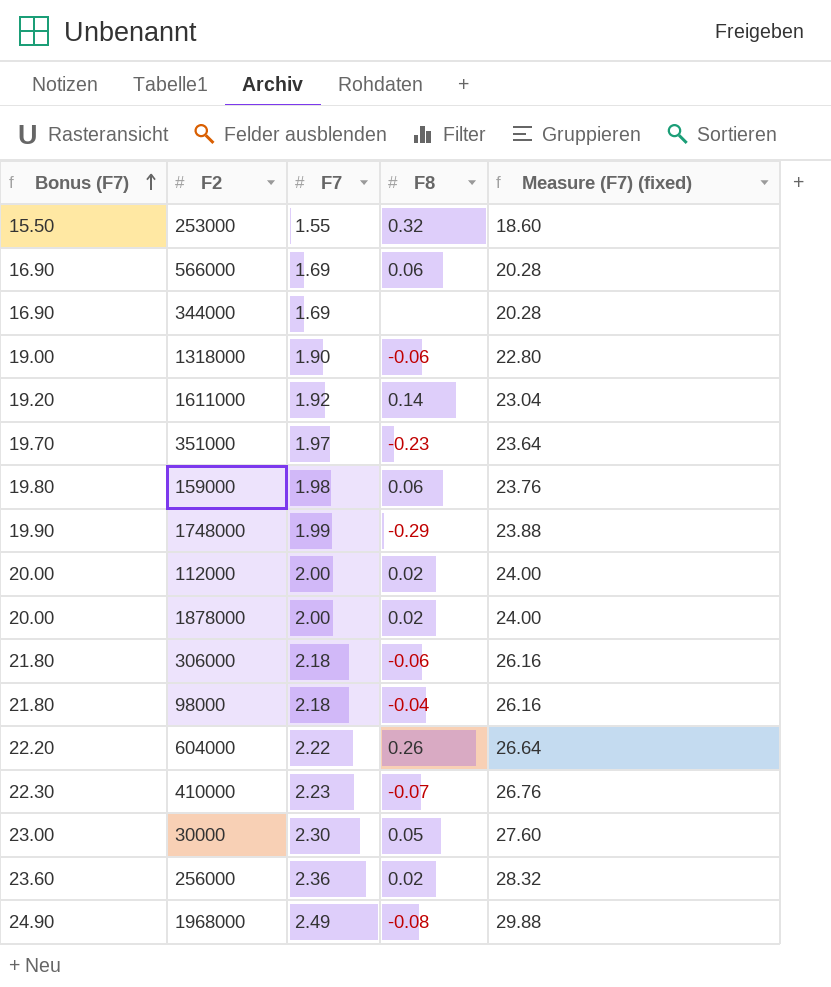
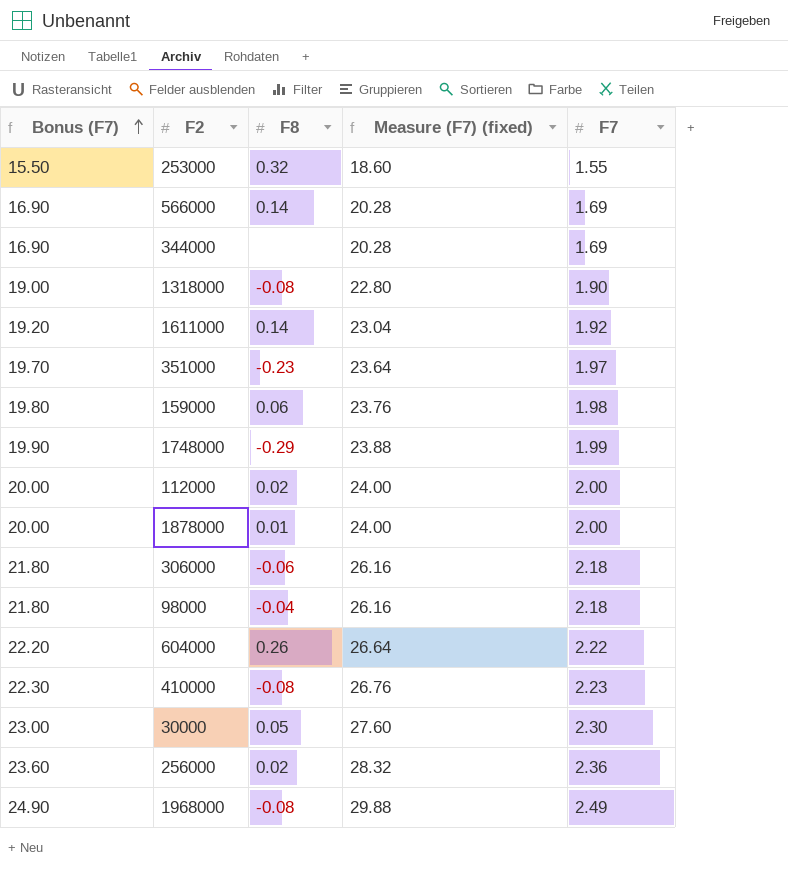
column F7 | position: 3 -> 5
566000 | F8: 0.06 -> 0.14
1318000 | F8: -0.06 -> -0.08
1878000 | F8: 0.02 -> 0.01
410000 | F8: -0.07 -> -0.08

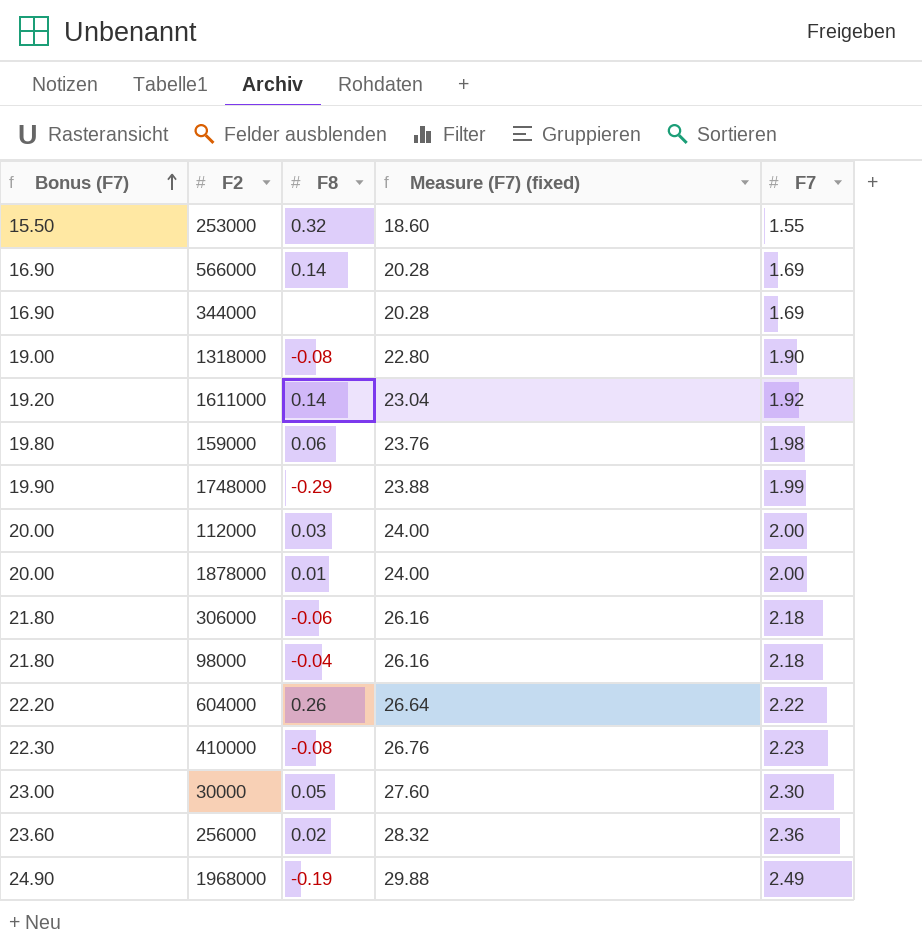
row 351000: 19.70 | -0.23 | 23.64 | 1.97 -> none
112000 | F8: 0.02 -> 0.03
1968000 | F8: -0.08 -> -0.19

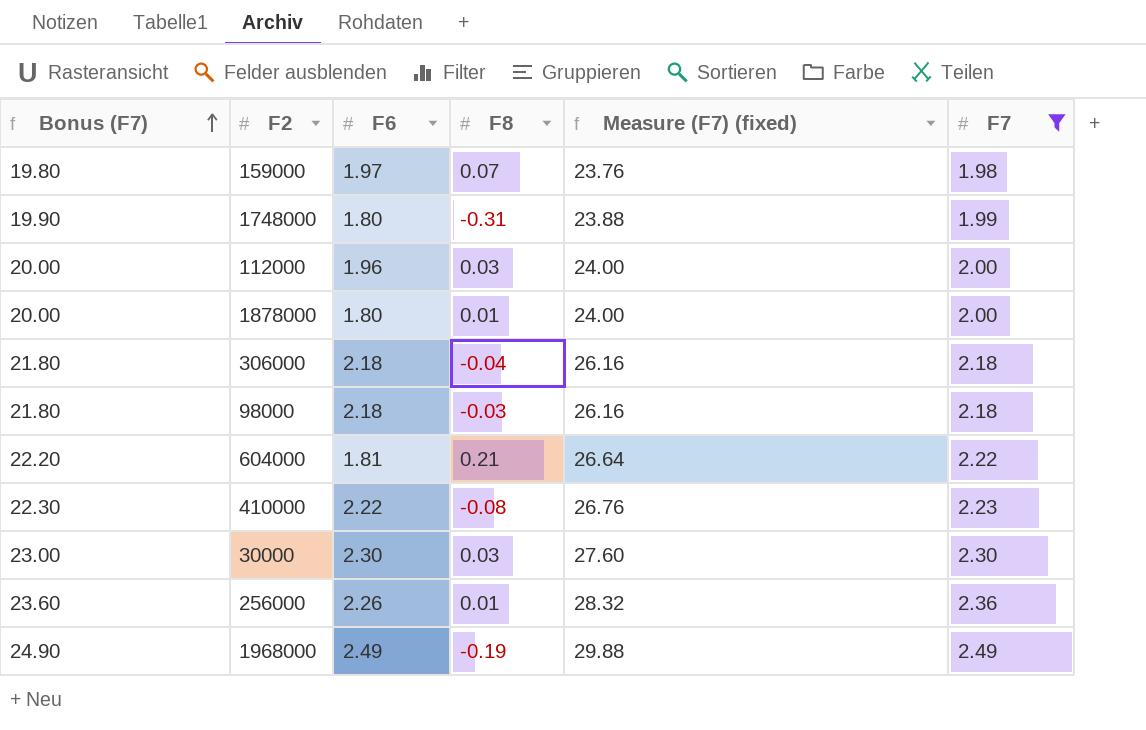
filter: none -> F7 >= 1.98
column F6 | position: none -> 3
159000 | F8: 0.06 -> 0.07
1748000 | F8: -0.29 -> -0.31
306000 | F8: -0.06 -> -0.04
98000 | F8: -0.04 -> -0.03
604000 | F8: 0.26 -> 0.21
30000 | F8: 0.05 -> 0.03
256000 | F8: 0.02 -> 0.01

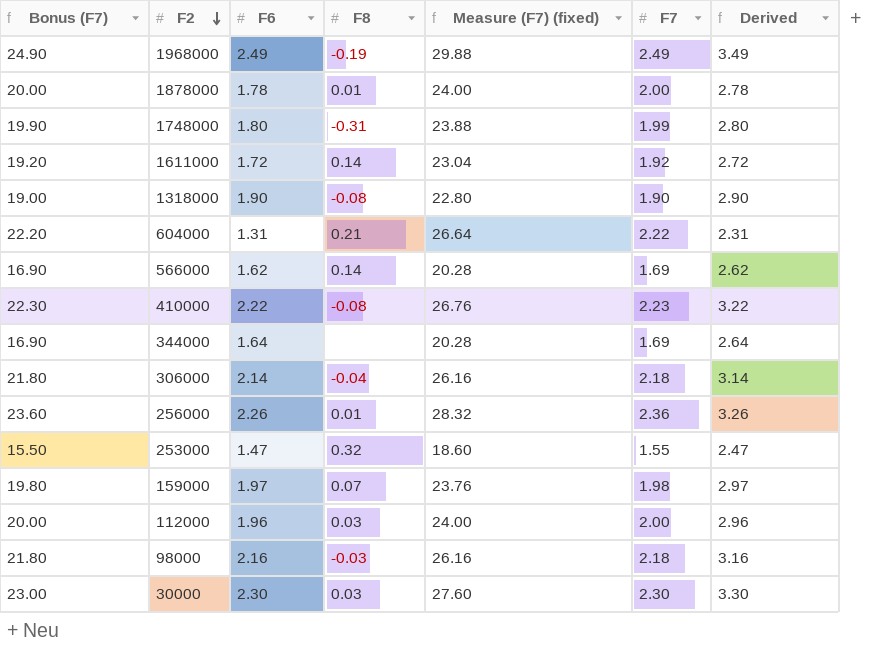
filter: F7 >= 1.98 -> none
row order: Bonus (F7) ascending -> F2 descending
column Derived | formula: none -> [F6] + 1
1878000 | F6: 1.80 -> 1.78
604000 | F6: 1.81 -> 1.31
306000 | F6: 2.18 -> 2.14
98000 | F6: 2.18 -> 2.16

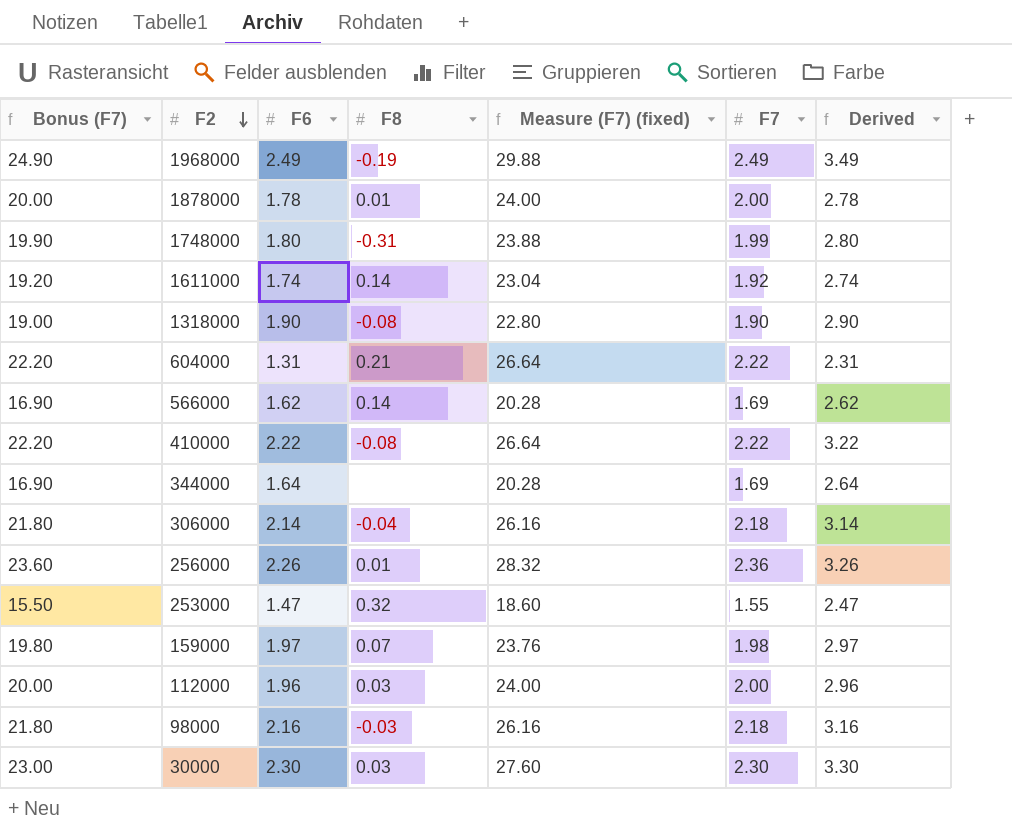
1611000 | F6: 1.72 -> 1.74
1611000 | Derived: 2.72 -> 2.74
410000 | Bonus (F7): 22.30 -> 22.20
410000 | Measure (F7) (fixed): 26.76 -> 26.64
410000 | F7: 2.23 -> 2.22

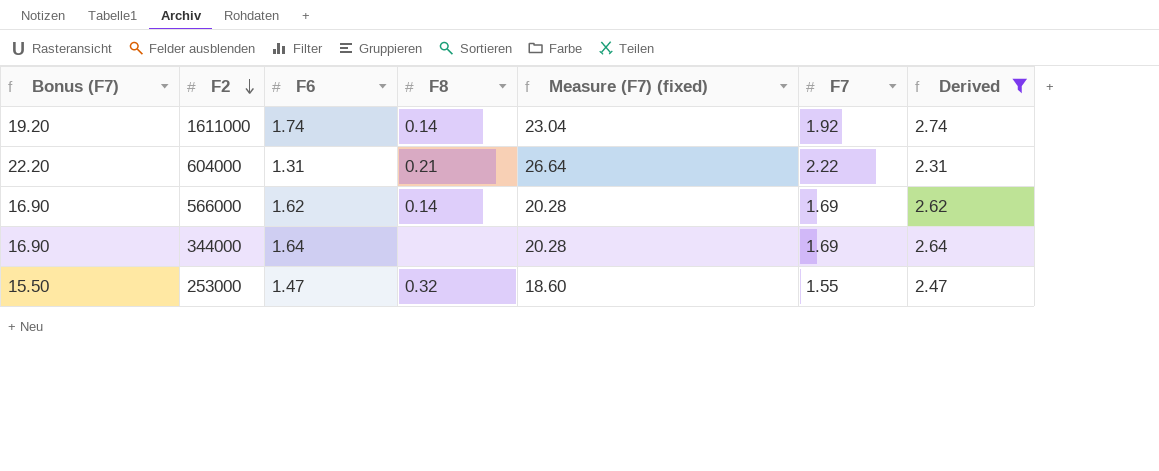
filter: none -> Derived <= 2.74

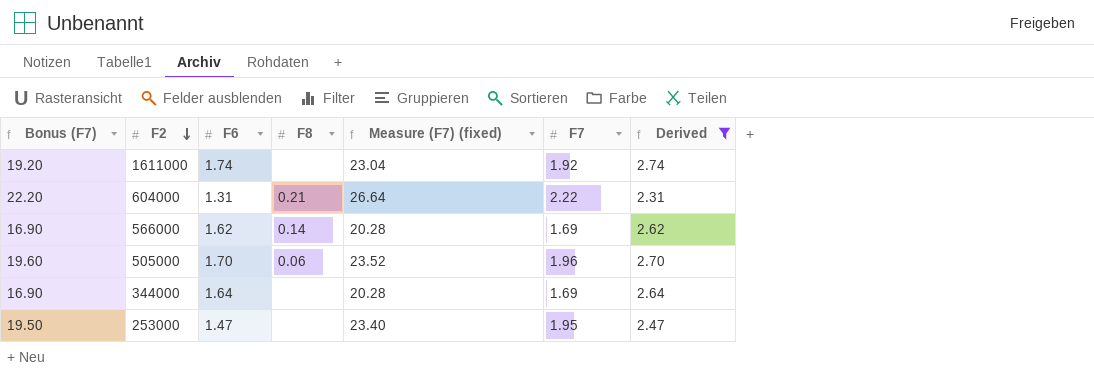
1611000 | F8: 0.14 -> none
row 505000: none -> 19.60 | 1.70 | 0.06 | 23.52 | 1.96 | 2.70
253000 | Bonus (F7): 15.50 -> 19.50
253000 | F8: 0.32 -> none
253000 | Measure (F7) (fixed): 18.60 -> 23.40
253000 | F7: 1.55 -> 1.95

